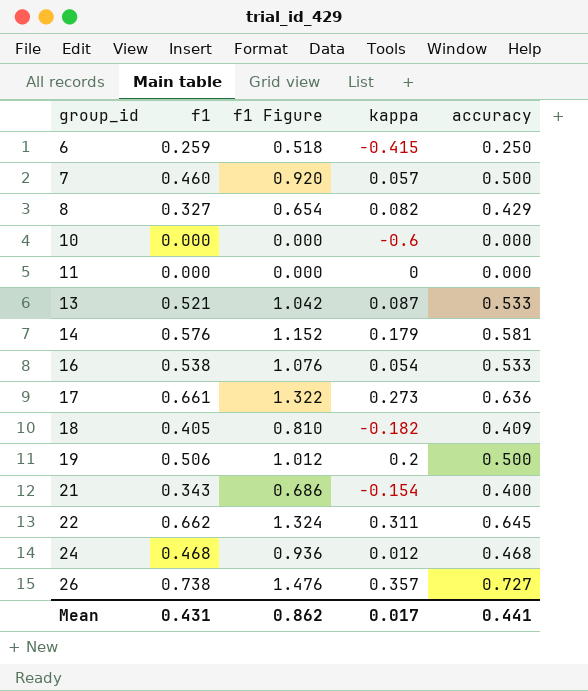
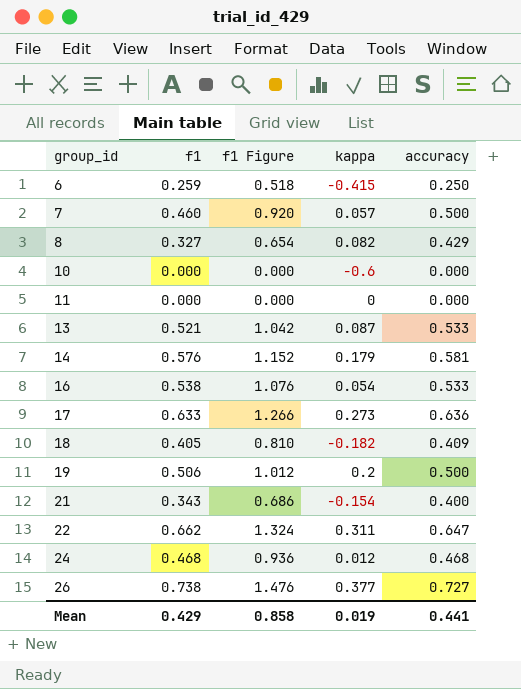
17 | f1: 0.661 -> 0.633
17 | f1 Figure: 1.322 -> 1.266
22 | accuracy: 0.645 -> 0.647
26 | kappa: 0.357 -> 0.377
Mean | f1: 0.431 -> 0.429
Mean | f1 Figure: 0.862 -> 0.858
Mean | kappa: 0.017 -> 0.019

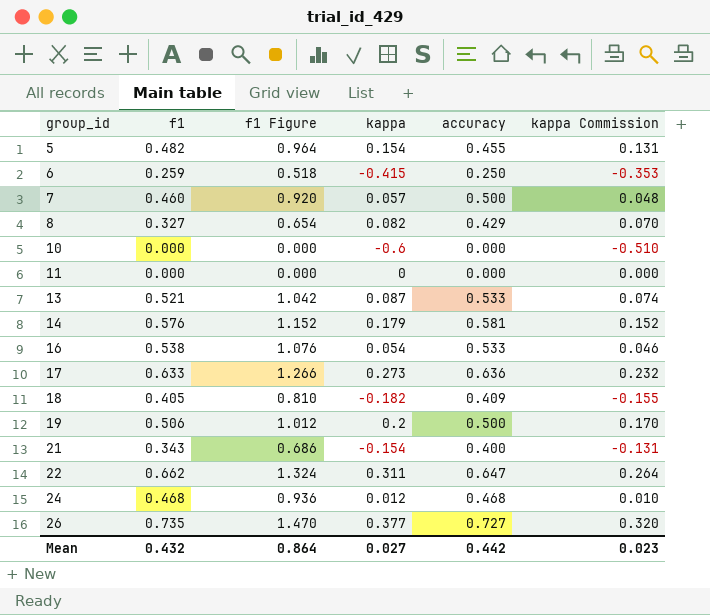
column kappa Commission | formula: none -> [kappa] * 0.85
row 5: none -> 0.482 | 0.964 | 0.154 | 0.455 | 0.131
26 | f1: 0.738 -> 0.735
26 | f1 Figure: 1.476 -> 1.470
Mean | f1: 0.429 -> 0.432
Mean | f1 Figure: 0.858 -> 0.864
Mean | kappa: 0.019 -> 0.027
Mean | accuracy: 0.441 -> 0.442

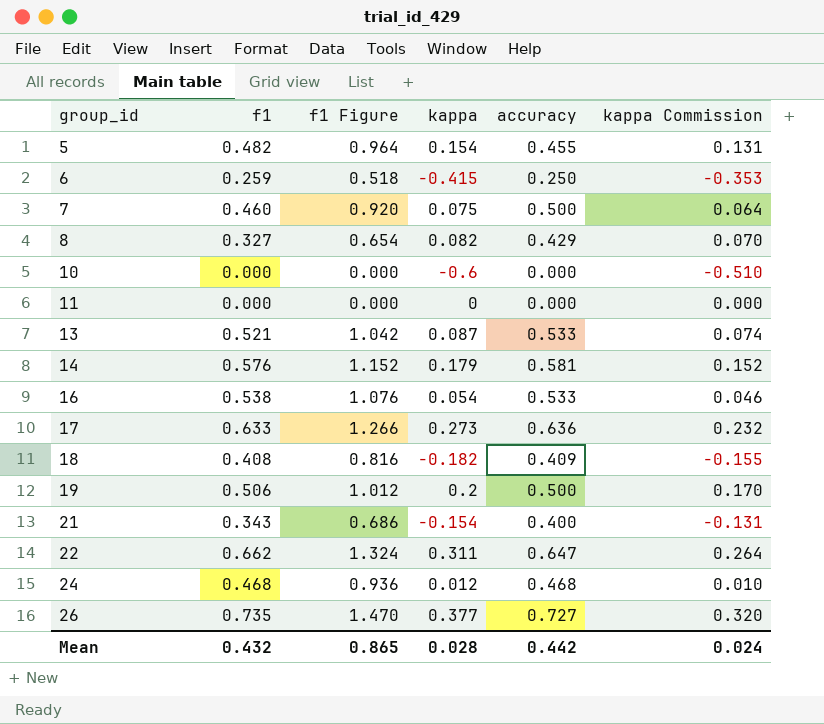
7 | kappa: 0.057 -> 0.075
7 | kappa Commission: 0.048 -> 0.064
18 | f1: 0.405 -> 0.408
18 | f1 Figure: 0.810 -> 0.816
Mean | f1 Figure: 0.864 -> 0.865
Mean | kappa: 0.027 -> 0.028
Mean | kappa Commission: 0.023 -> 0.024

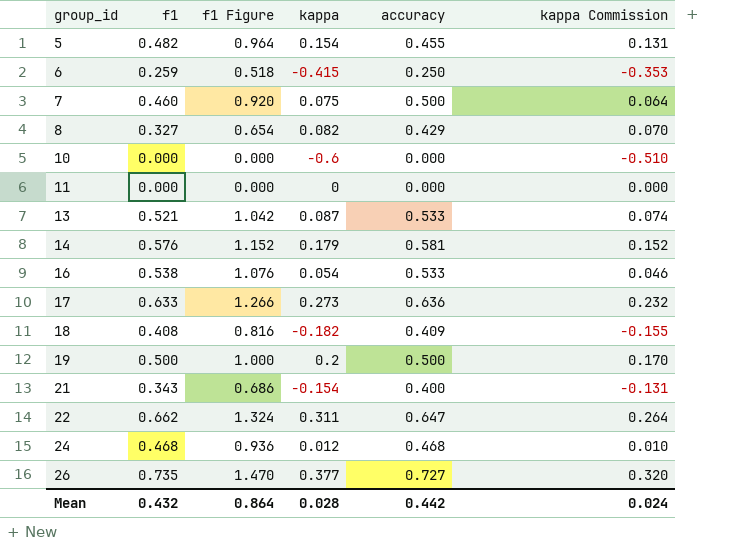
19 | f1: 0.506 -> 0.500
19 | f1 Figure: 1.012 -> 1.000
Mean | f1 Figure: 0.865 -> 0.864

